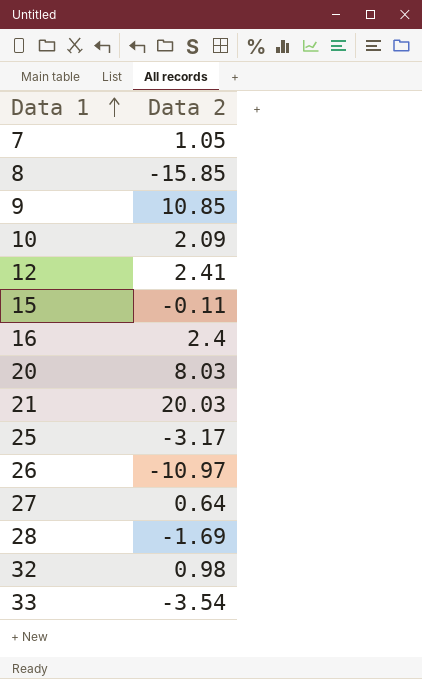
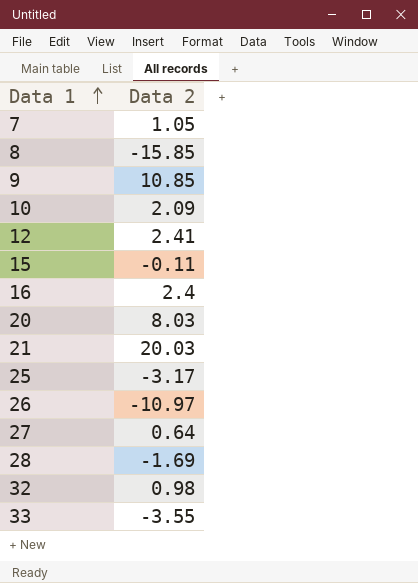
33 | Data 2: -3.54 -> -3.55

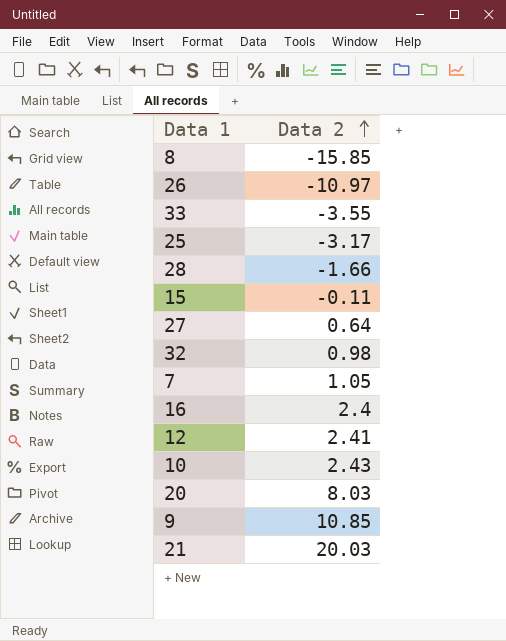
row order: Data 1 ascending -> Data 2 ascending
28 | Data 2: -1.69 -> -1.66
10 | Data 2: 2.09 -> 2.43

